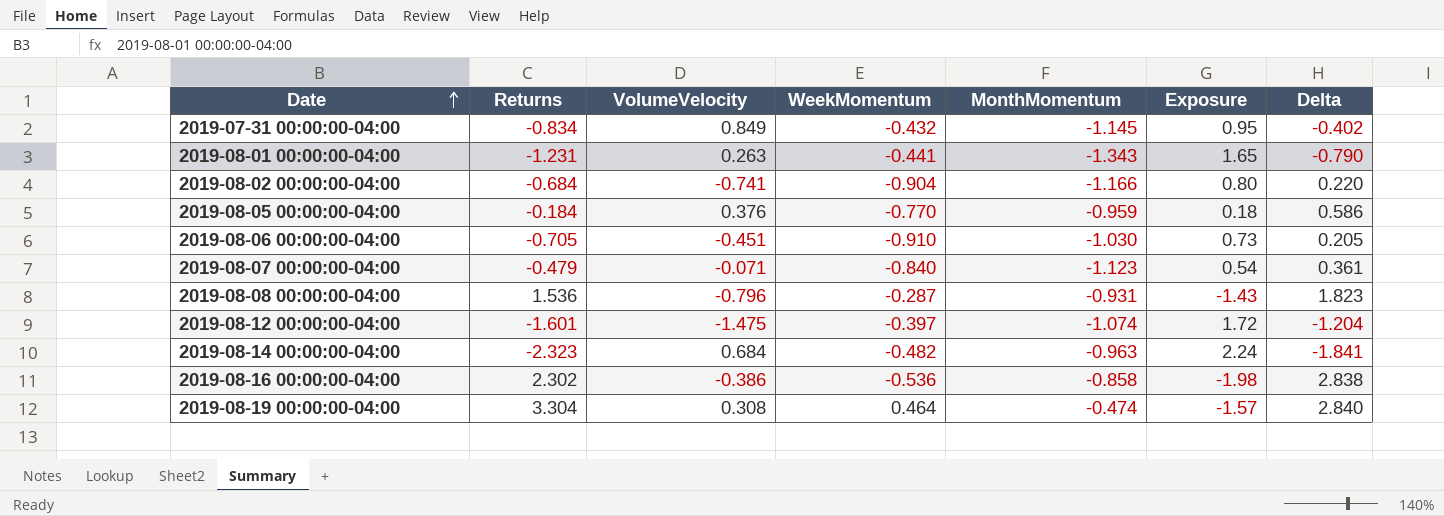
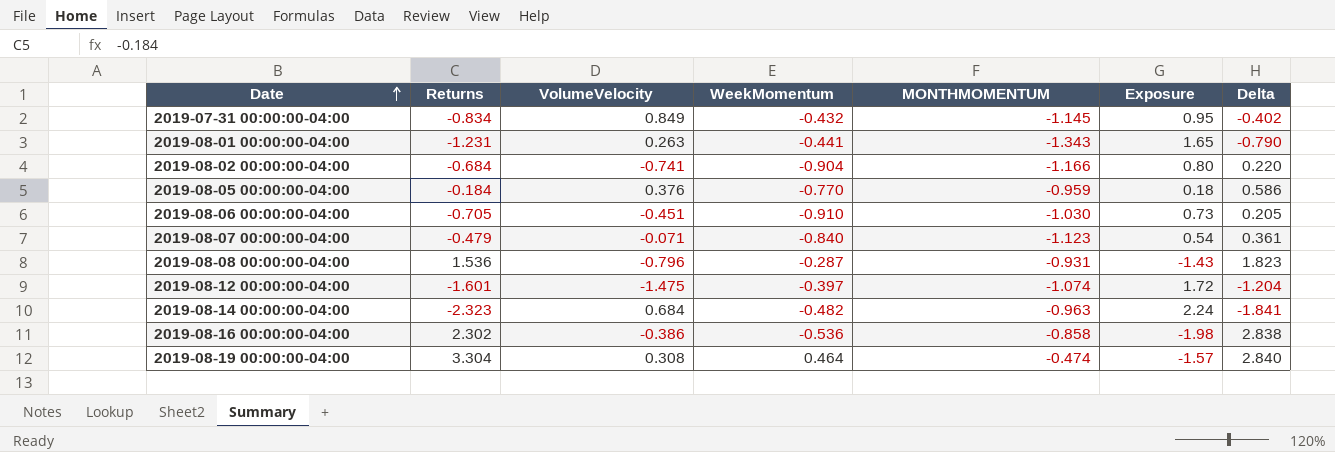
column name: MonthMomentum -> MONTHMOMENTUM

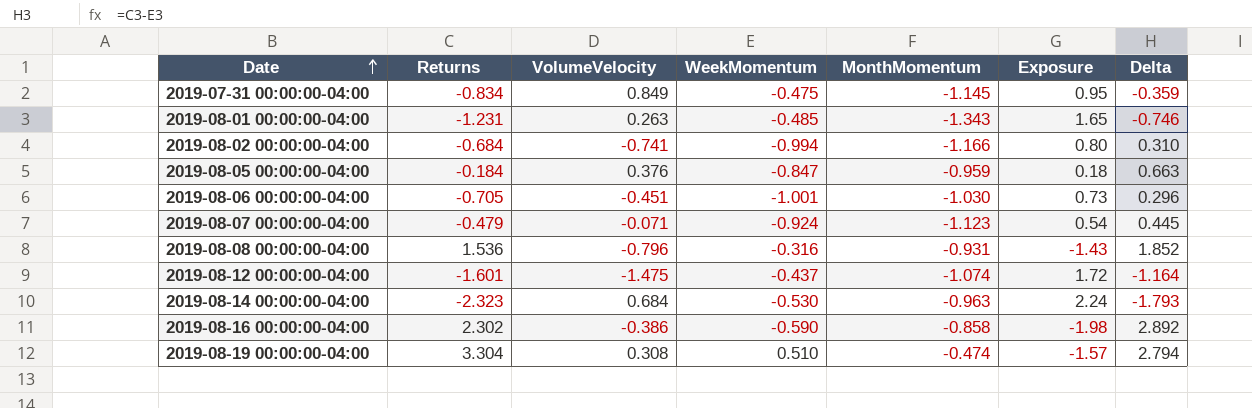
column name: MONTHMOMENTUM -> MonthMomentum
2019-07-31 00:00:00-04:00 | WeekMomentum: -0.432 -> -0.475
2019-07-31 00:00:00-04:00 | Delta: -0.402 -> -0.359
2019-08-01 00:00:00-04:00 | WeekMomentum: -0.441 -> -0.485
2019-08-01 00:00:00-04:00 | Delta: -0.790 -> -0.746
2019-08-02 00:00:00-04:00 | WeekMomentum: -0.904 -> -0.994
2019-08-02 00:00:00-04:00 | Delta: 0.220 -> 0.310
2019-08-05 00:00:00-04:00 | WeekMomentum: -0.770 -> -0.847
2019-08-05 00:00:00-04:00 | Delta: 0.586 -> 0.663
2019-08-06 00:00:00-04:00 | WeekMomentum: -0.910 -> -1.001
2019-08-06 00:00:00-04:00 | Delta: 0.205 -> 0.296
2019-08-07 00:00:00-04:00 | WeekMomentum: -0.840 -> -0.924
2019-08-07 00:00:00-04:00 | Delta: 0.361 -> 0.445
2019-08-08 00:00:00-04:00 | WeekMomentum: -0.287 -> -0.316
2019-08-08 00:00:00-04:00 | Delta: 1.823 -> 1.852
2019-08-12 00:00:00-04:00 | WeekMomentum: -0.397 -> -0.437
2019-08-12 00:00:00-04:00 | Delta: -1.204 -> -1.164
2019-08-14 00:00:00-04:00 | WeekMomentum: -0.482 -> -0.530
2019-08-14 00:00:00-04:00 | Delta: -1.841 -> -1.793
2019-08-16 00:00:00-04:00 | WeekMomentum: -0.536 -> -0.590
2019-08-16 00:00:00-04:00 | Delta: 2.838 -> 2.892
2019-08-19 00:00:00-04:00 | WeekMomentum: 0.464 -> 0.510
2019-08-19 00:00:00-04:00 | Delta: 2.840 -> 2.794

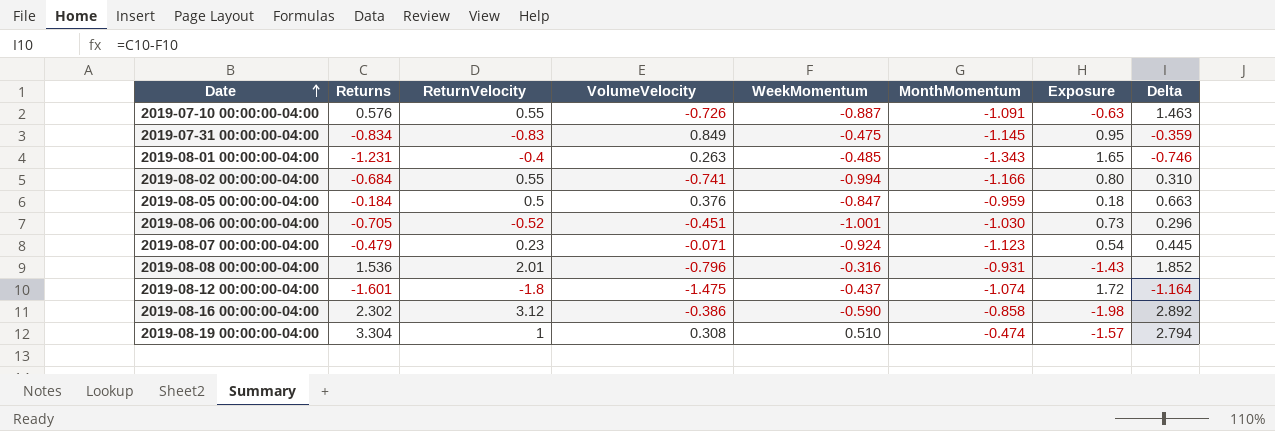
column ReturnVelocity | position: none -> 3
row 2019-08-14 00:00:00-04:00: -2.323 | 0.684 | -0.530 | -0.963 | 2.24 | -1.793 -> none
row 2019-07-10 00:00:00-04:00: none -> 0.576 | 0.55 | -0.726 | -0.887 | -1.091 | -0.63 | 1.463

